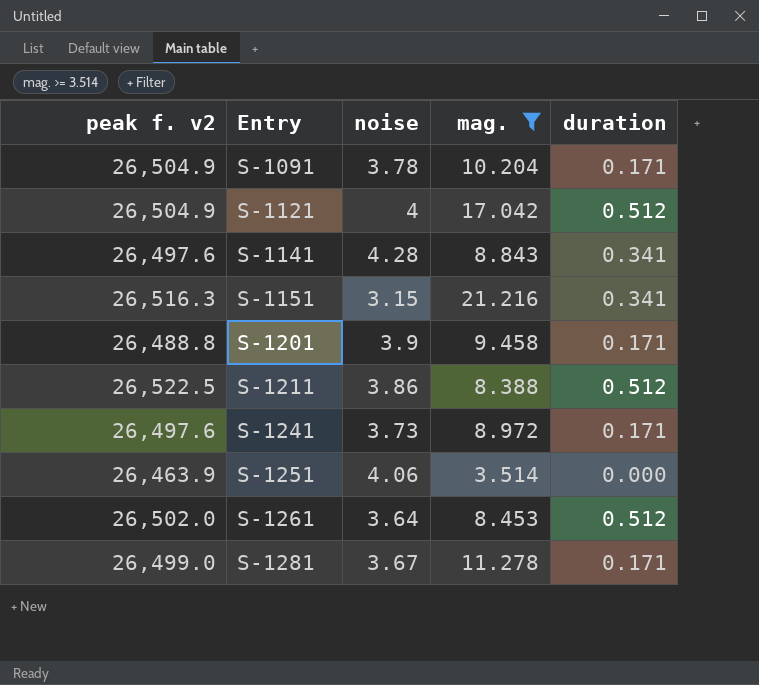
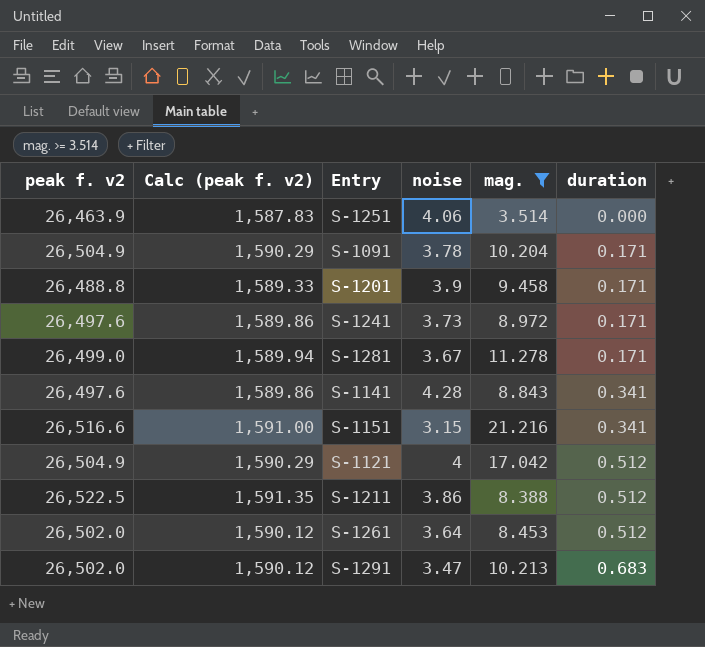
row order: Entry ascending -> duration ascending
column Calc (peak f. v2) | formula: none -> [peak f. v2] * 0.06
S-1151 | peak f. v2: 26,516.3 -> 26,516.6
row S-1291: none -> 26,502.0 | 1,590.12 | 3.47 | 10.213 | 0.683

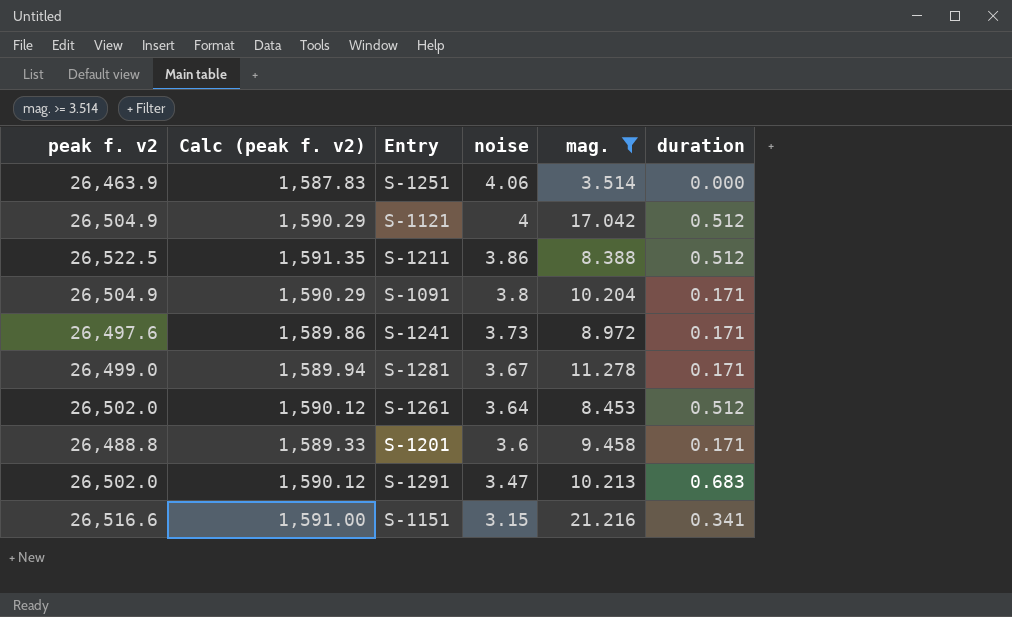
row order: duration ascending -> noise descending
row S-1141: 26,497.6 | 1,589.86 | 4.28 | 8.843 | 0.341 -> none
S-1091 | noise: 3.78 -> 3.8
S-1201 | noise: 3.9 -> 3.6

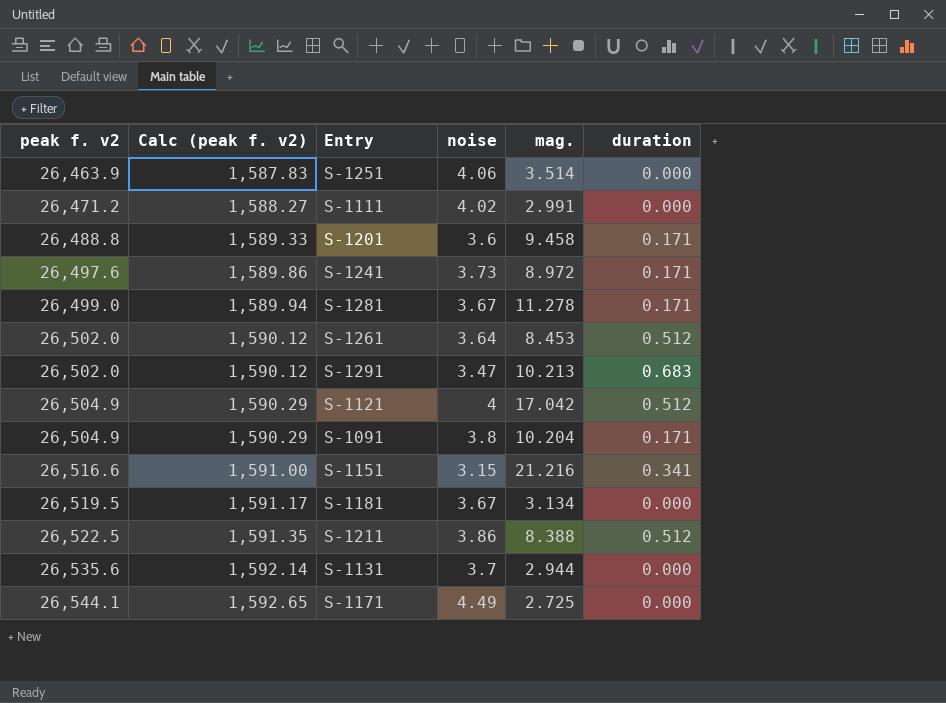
filter: mag. >= 3.514 -> none
row order: noise descending -> peak f. v2 ascending

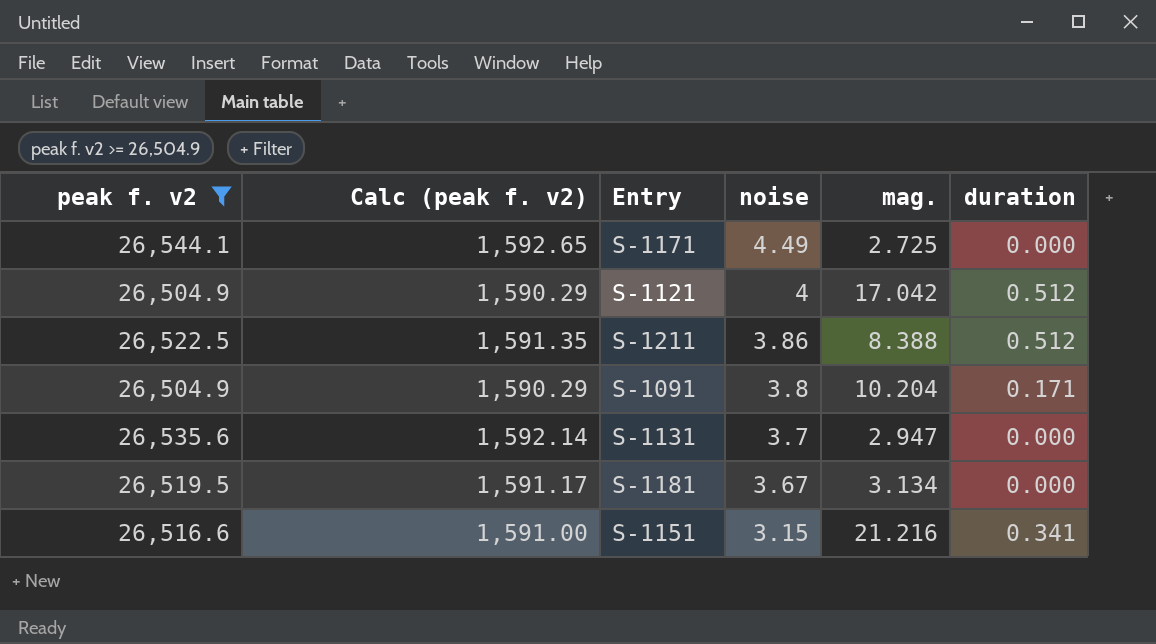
filter: none -> peak f. v2 >= 26,504.9
row order: peak f. v2 ascending -> noise descending
S-1131 | mag.: 2.944 -> 2.947

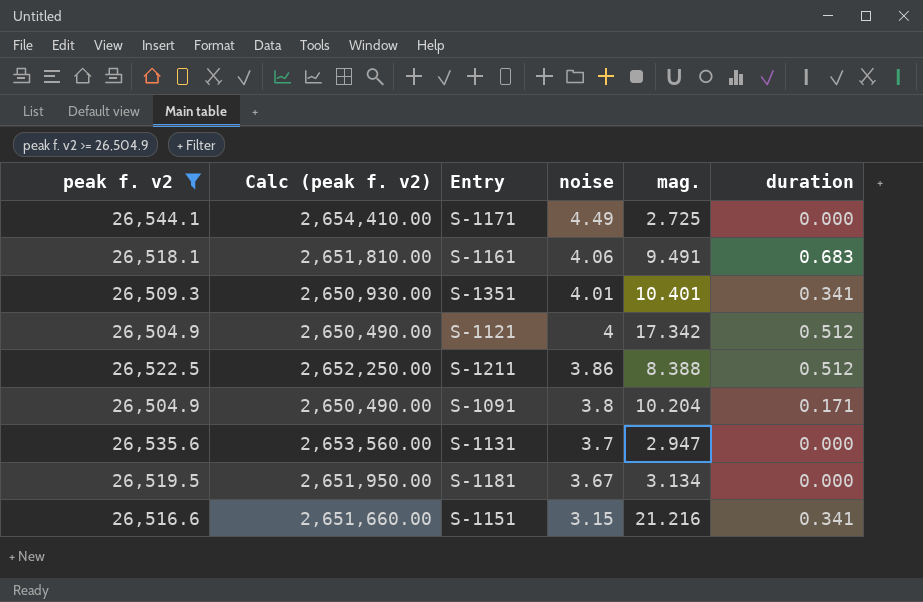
column Calc (peak f. v2) | formula: [peak f. v2] * 0.06 -> [peak f. v2] * 100
row S-1161: none -> 26,518.1 | 2,651,810.00 | 4.06 | 9.491 | 0.683
row S-1351: none -> 26,509.3 | 2,650,930.00 | 4.01 | 10.401 | 0.341
S-1121 | mag.: 17.042 -> 17.342

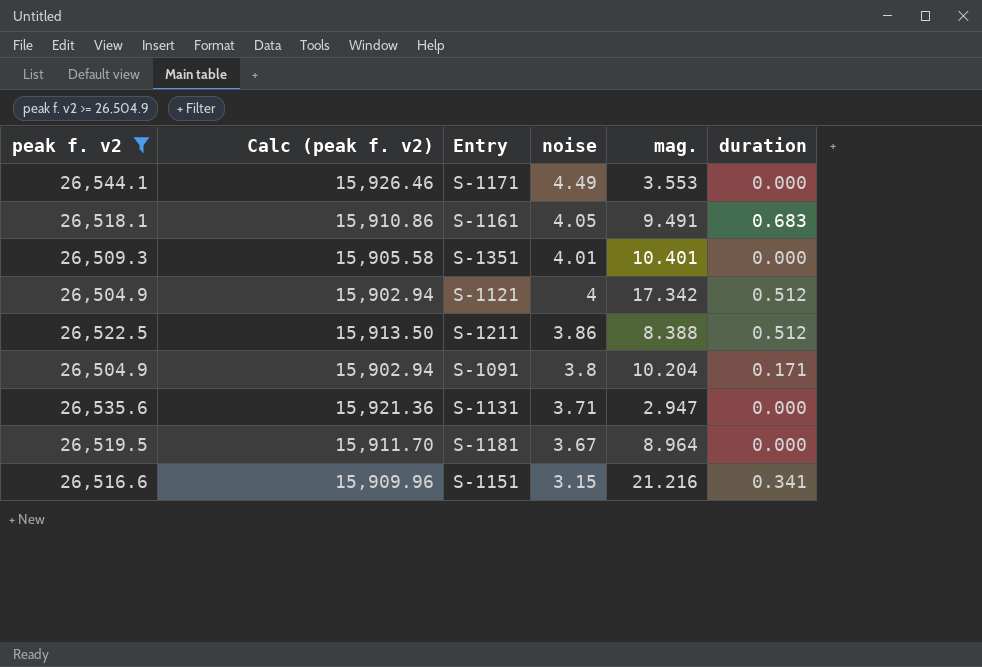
column Calc (peak f. v2) | formula: [peak f. v2] * 100 -> [peak f. v2] * 0.6
S-1171 | mag.: 2.725 -> 3.553
S-1161 | noise: 4.06 -> 4.05
S-1351 | duration: 0.341 -> 0.000
S-1131 | noise: 3.7 -> 3.71
S-1181 | mag.: 3.134 -> 8.964

